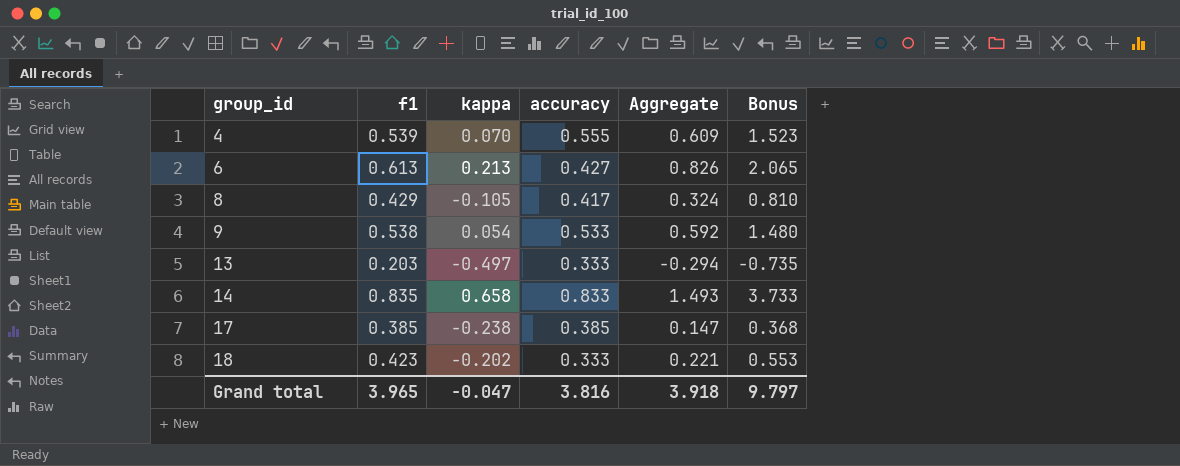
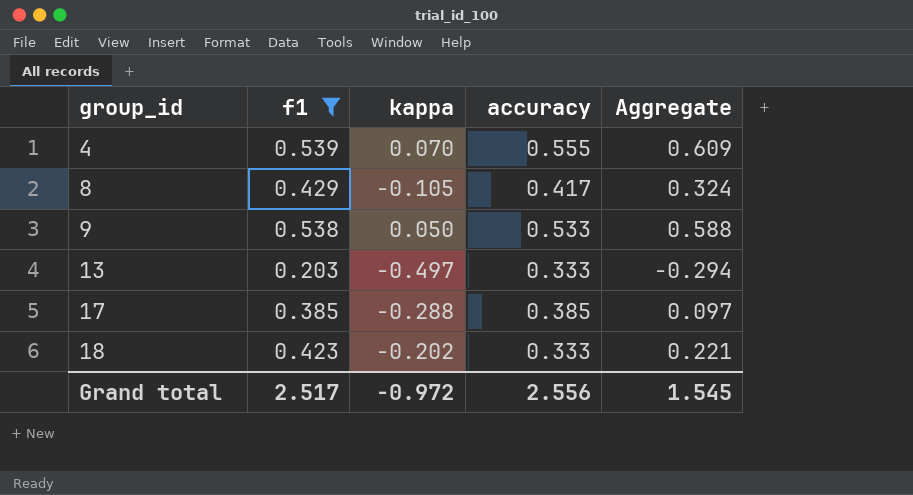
filter: none -> f1 <= 0.539
column Bonus | formula: [Aggregate] * 2.5 -> none
9 | kappa: 0.054 -> 0.050
9 | Aggregate: 0.592 -> 0.588
17 | kappa: -0.238 -> -0.288
17 | Aggregate: 0.147 -> 0.097
Grand total | f1: 3.965 -> 2.517
Grand total | kappa: -0.047 -> -0.972
Grand total | accuracy: 3.816 -> 2.556
Grand total | Aggregate: 3.918 -> 1.545

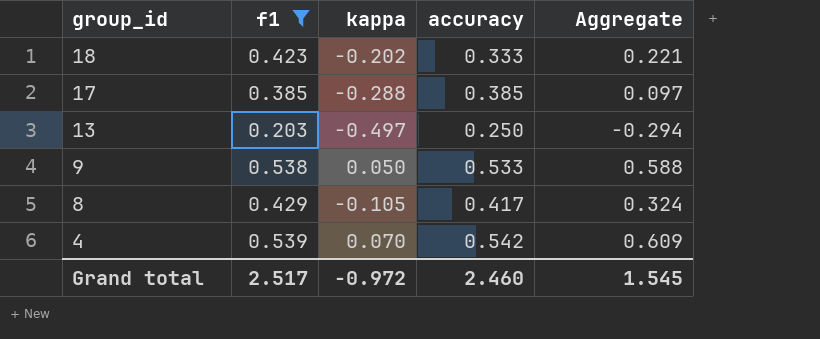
row order: group_id ascending -> group_id descending
13 | accuracy: 0.333 -> 0.250
4 | accuracy: 0.555 -> 0.542
Grand total | accuracy: 2.556 -> 2.460

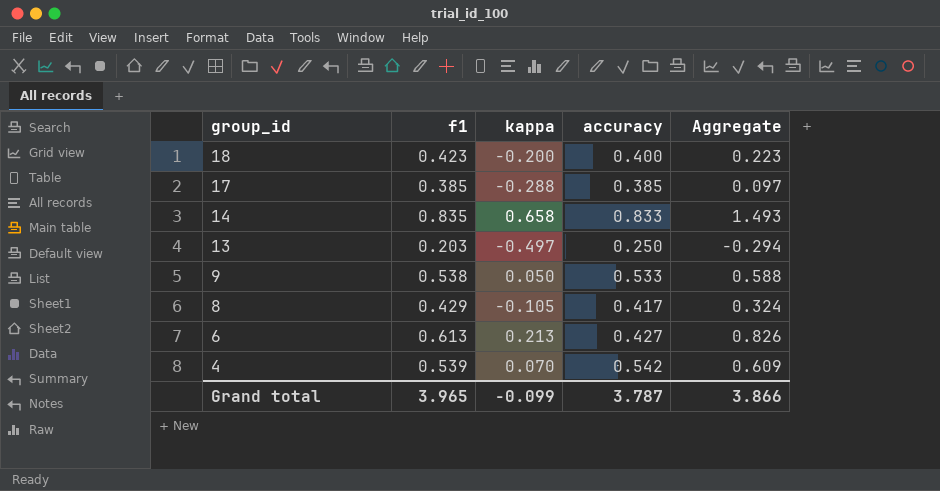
filter: f1 <= 0.539 -> none
18 | kappa: -0.202 -> -0.200
18 | accuracy: 0.333 -> 0.400
18 | Aggregate: 0.221 -> 0.223
Grand total | f1: 2.517 -> 3.965
Grand total | kappa: -0.972 -> -0.099
Grand total | accuracy: 2.460 -> 3.787
Grand total | Aggregate: 1.545 -> 3.866

